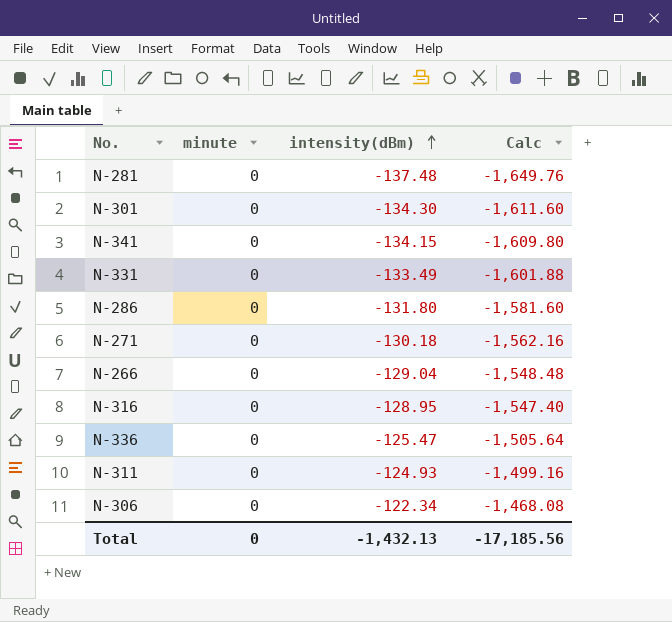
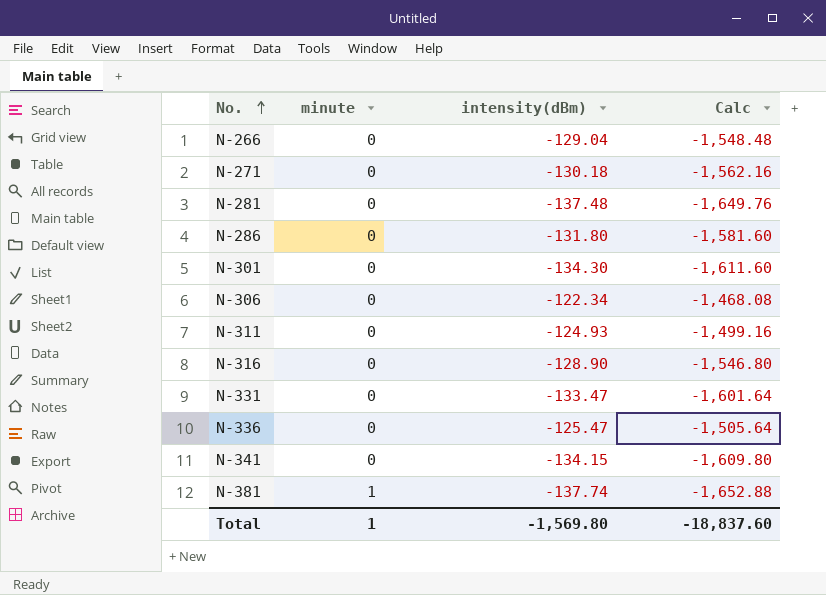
row order: intensity(dBm) ascending -> No. ascending
N-316 | intensity(dBm): -128.95 -> -128.90
N-316 | Calc: -1,547.40 -> -1,546.80
N-331 | intensity(dBm): -133.49 -> -133.47
N-331 | Calc: -1,601.88 -> -1,601.64
row N-381: none -> 1 | -137.74 | -1,652.88
Total | minute: 0 -> 1
Total | intensity(dBm): -1,432.13 -> -1,569.80
Total | Calc: -17,185.56 -> -18,837.60

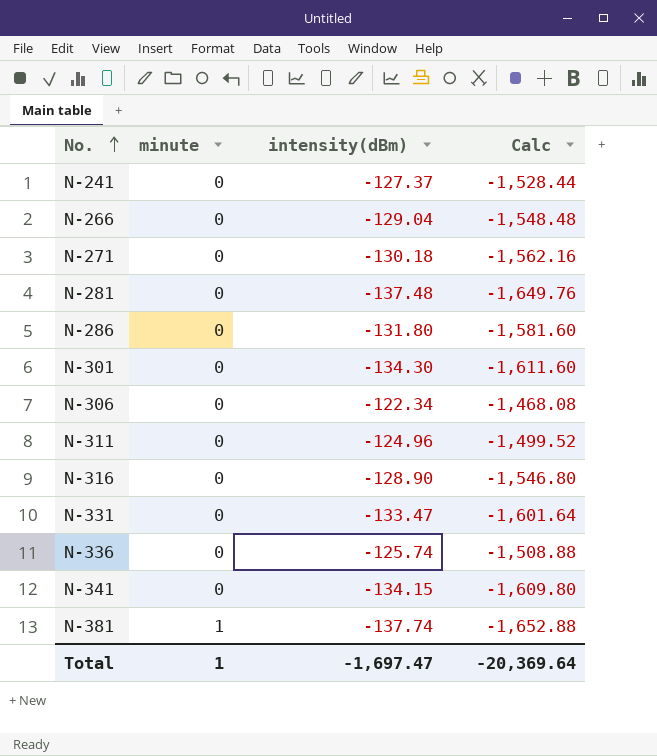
row N-241: none -> 0 | -127.37 | -1,528.44
N-311 | intensity(dBm): -124.93 -> -124.96
N-311 | Calc: -1,499.16 -> -1,499.52
N-336 | intensity(dBm): -125.47 -> -125.74
N-336 | Calc: -1,505.64 -> -1,508.88
Total | intensity(dBm): -1,569.80 -> -1,697.47
Total | Calc: -18,837.60 -> -20,369.64

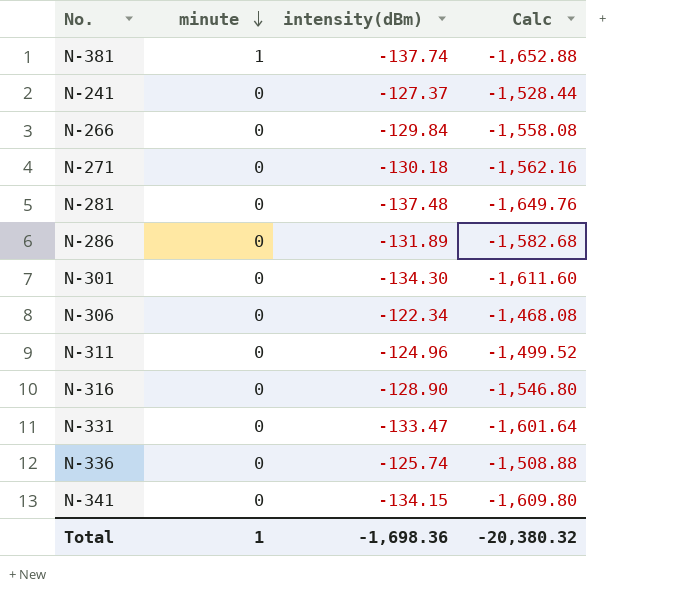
row order: No. ascending -> minute descending
N-266 | intensity(dBm): -129.04 -> -129.84
N-266 | Calc: -1,548.48 -> -1,558.08
N-286 | intensity(dBm): -131.80 -> -131.89
N-286 | Calc: -1,581.60 -> -1,582.68
Total | intensity(dBm): -1,697.47 -> -1,698.36
Total | Calc: -20,369.64 -> -20,380.32

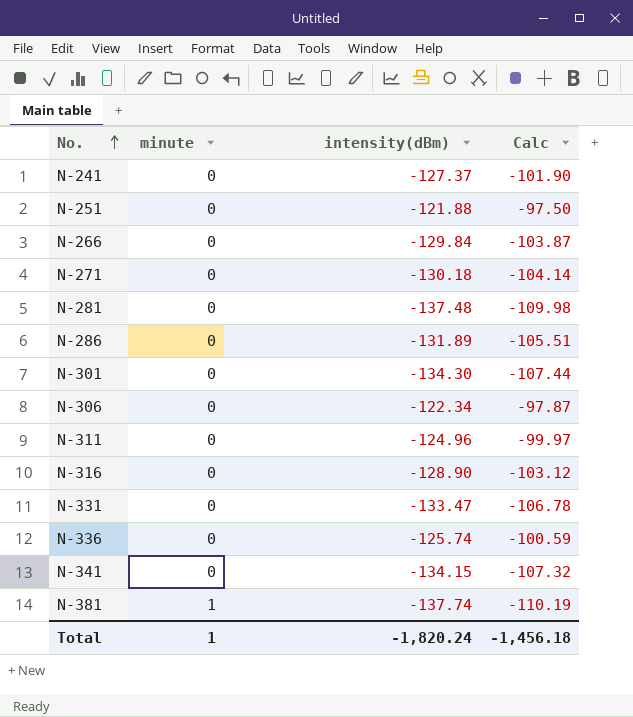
row order: minute descending -> No. ascending
column Calc | formula: [intensity(dBm)] * 12 -> [intensity(dBm)] * 0.8
row N-251: none -> 0 | -121.88 | -97.50
Total | intensity(dBm): -1,698.36 -> -1,820.24
Total | Calc: -20,380.32 -> -1,456.18

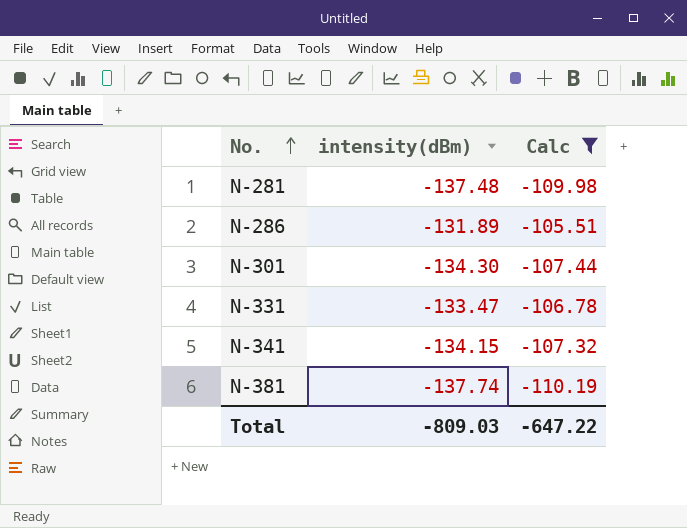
filter: none -> Calc <= -105.51
column minute | position: 2 -> none
Total | intensity(dBm): -1,820.24 -> -809.03
Total | Calc: -1,456.18 -> -647.22

